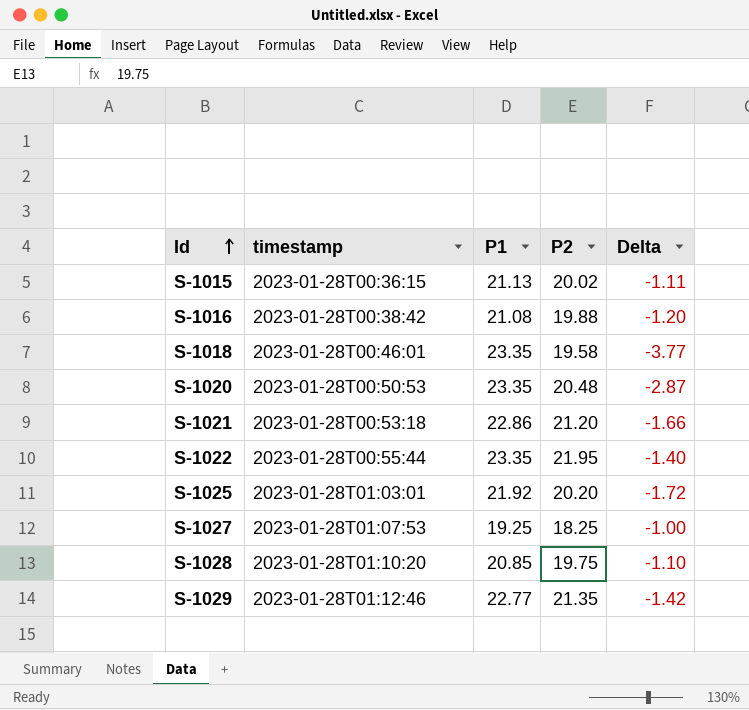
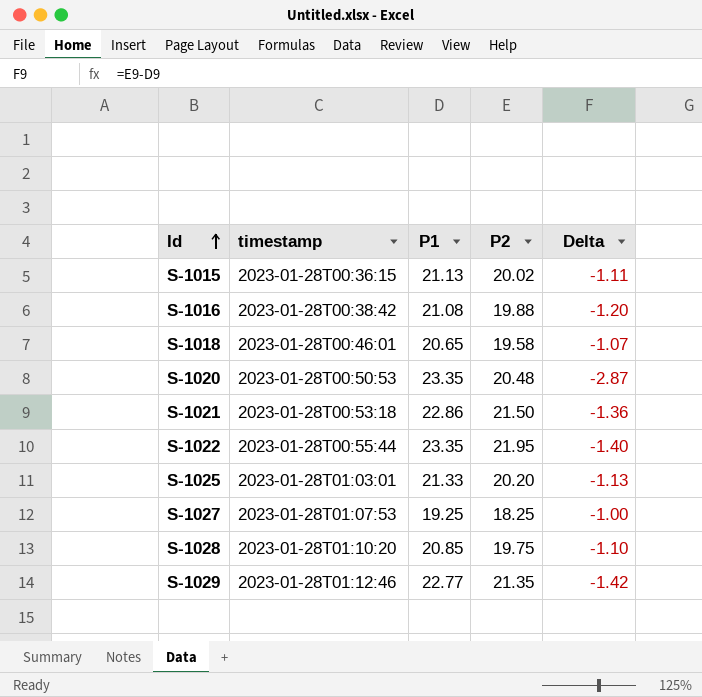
S-1018 | P1: 23.35 -> 20.65
S-1018 | Delta: -3.77 -> -1.07
S-1021 | P2: 21.20 -> 21.50
S-1021 | Delta: -1.66 -> -1.36
S-1025 | P1: 21.92 -> 21.33
S-1025 | Delta: -1.72 -> -1.13

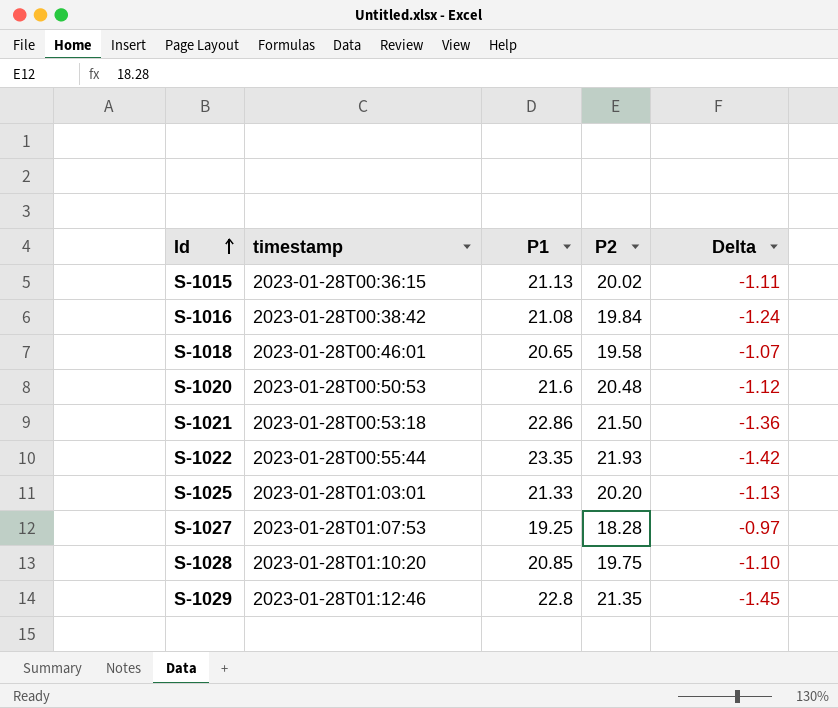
S-1016 | P2: 19.88 -> 19.84
S-1016 | Delta: -1.20 -> -1.24
S-1020 | P1: 23.35 -> 21.6
S-1020 | Delta: -2.87 -> -1.12
S-1022 | P2: 21.95 -> 21.93
S-1022 | Delta: -1.40 -> -1.42
S-1027 | P2: 18.25 -> 18.28
S-1027 | Delta: -1.00 -> -0.97
S-1029 | P1: 22.77 -> 22.8
S-1029 | Delta: -1.42 -> -1.45

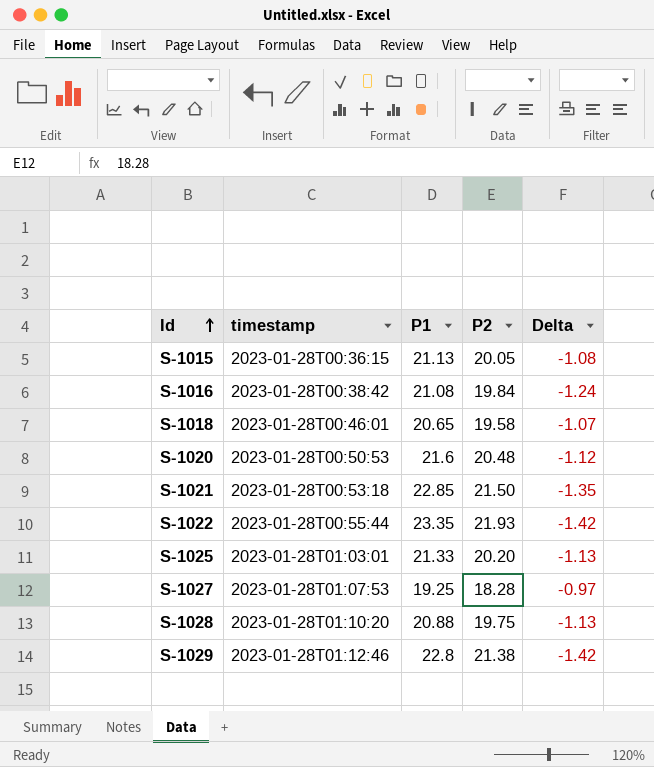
S-1015 | P2: 20.02 -> 20.05
S-1015 | Delta: -1.11 -> -1.08
S-1021 | P1: 22.86 -> 22.85
S-1021 | Delta: -1.36 -> -1.35
S-1028 | P1: 20.85 -> 20.88
S-1028 | Delta: -1.10 -> -1.13
S-1029 | P2: 21.35 -> 21.38
S-1029 | Delta: -1.45 -> -1.42

